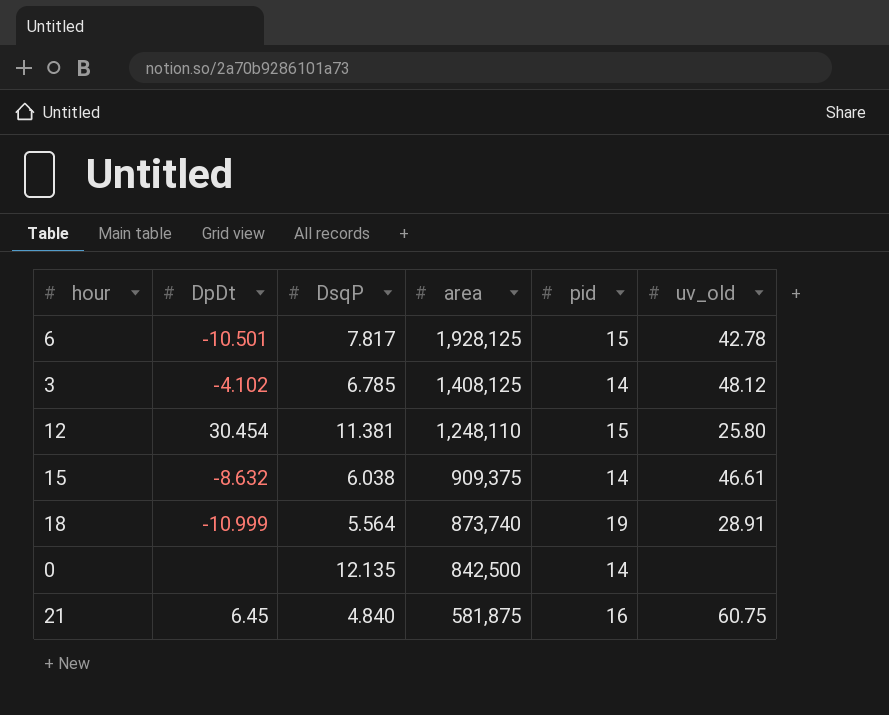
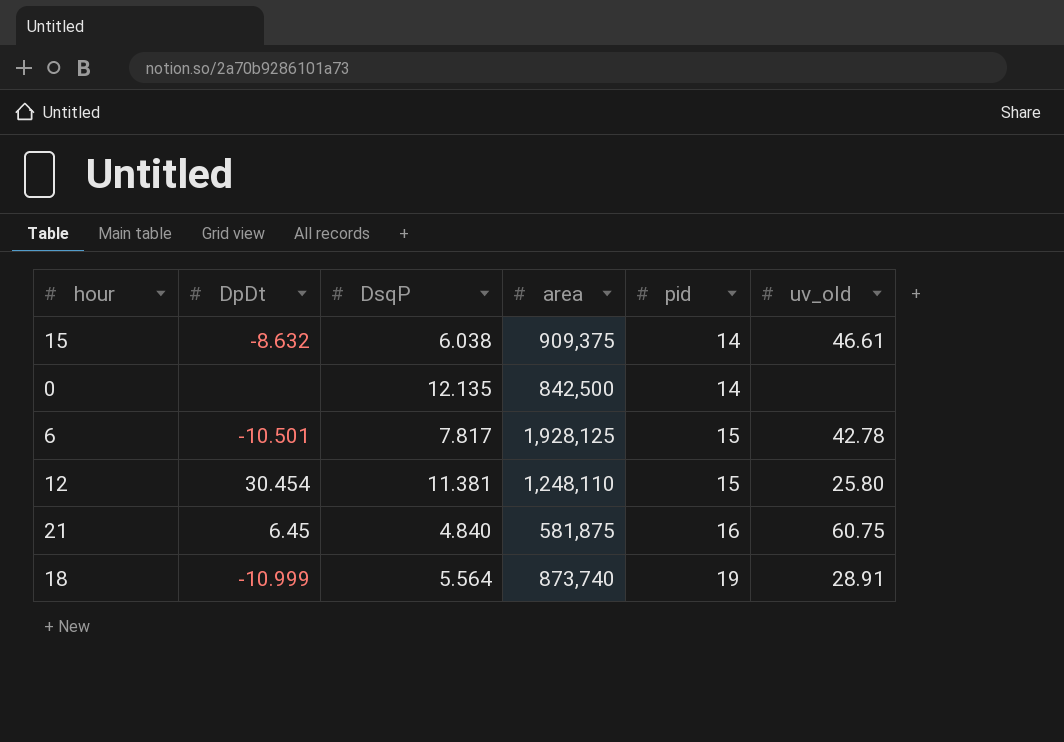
row order: area descending -> pid ascending
row 3: -4.102 | 6.785 | 1,408,125 | 14 | 48.12 -> none

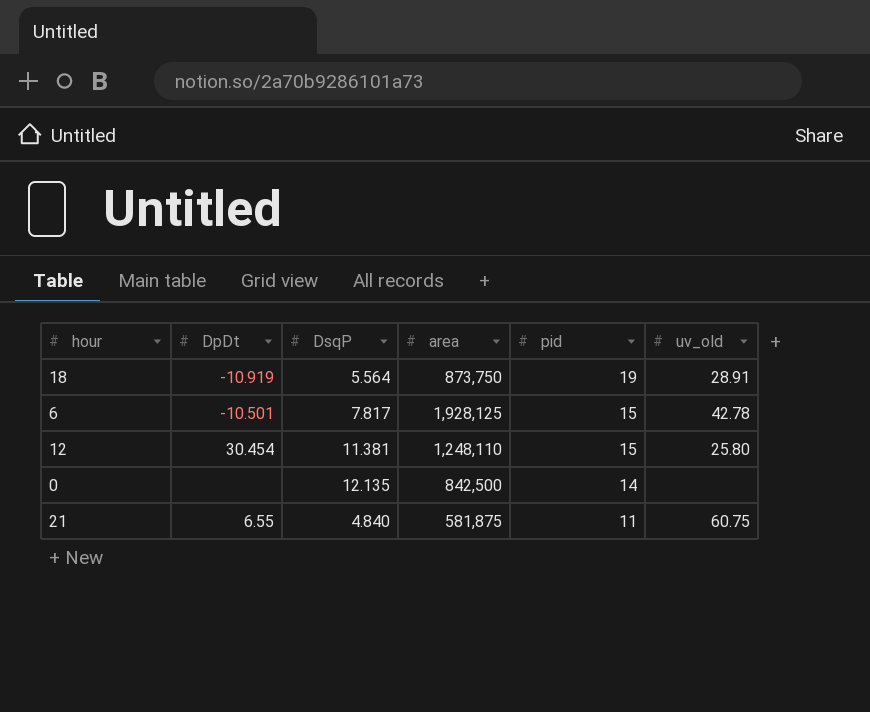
row order: pid ascending -> pid descending
row 15: -8.632 | 6.038 | 909,375 | 14 | 46.61 -> none
18 | DpDt: -10.999 -> -10.919
18 | area: 873,740 -> 873,750
21 | DpDt: 6.45 -> 6.55
21 | pid: 16 -> 11

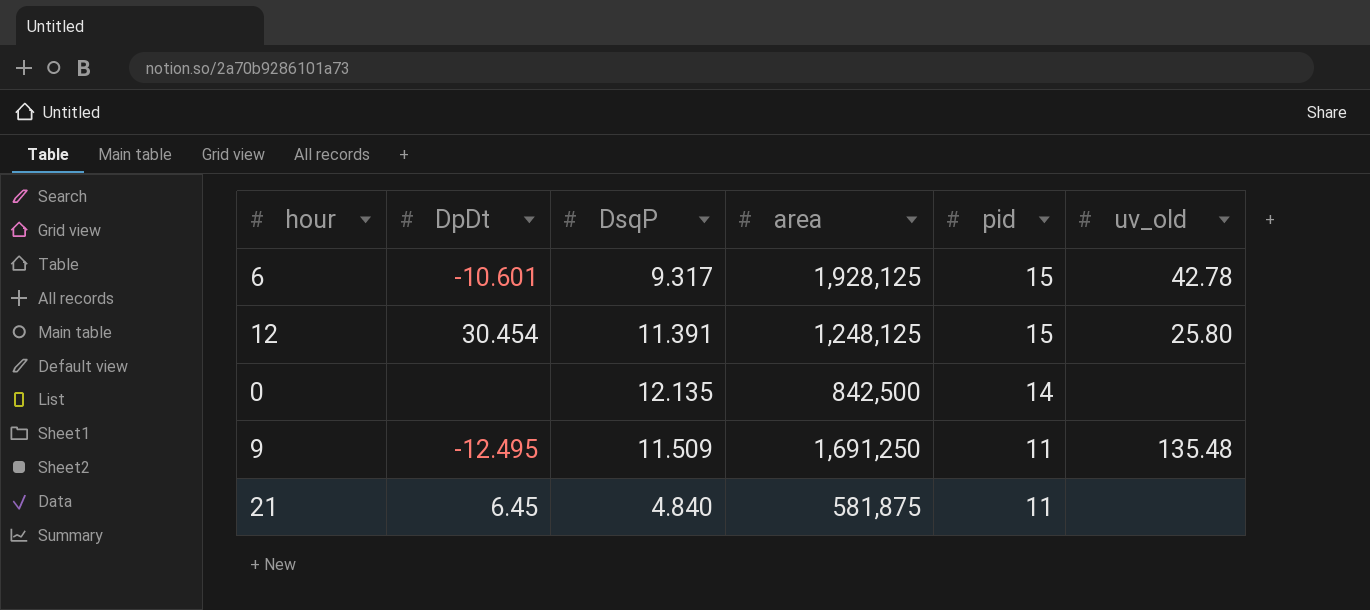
row 18: -10.919 | 5.564 | 873,750 | 19 | 28.91 -> none
6 | DpDt: -10.501 -> -10.601
6 | DsqP: 7.817 -> 9.317
12 | DsqP: 11.381 -> 11.391
12 | area: 1,248,110 -> 1,248,125
row 9: none -> -12.495 | 11.509 | 1,691,250 | 11 | 135.48
21 | DpDt: 6.55 -> 6.45
21 | uv_old: 60.75 -> none

